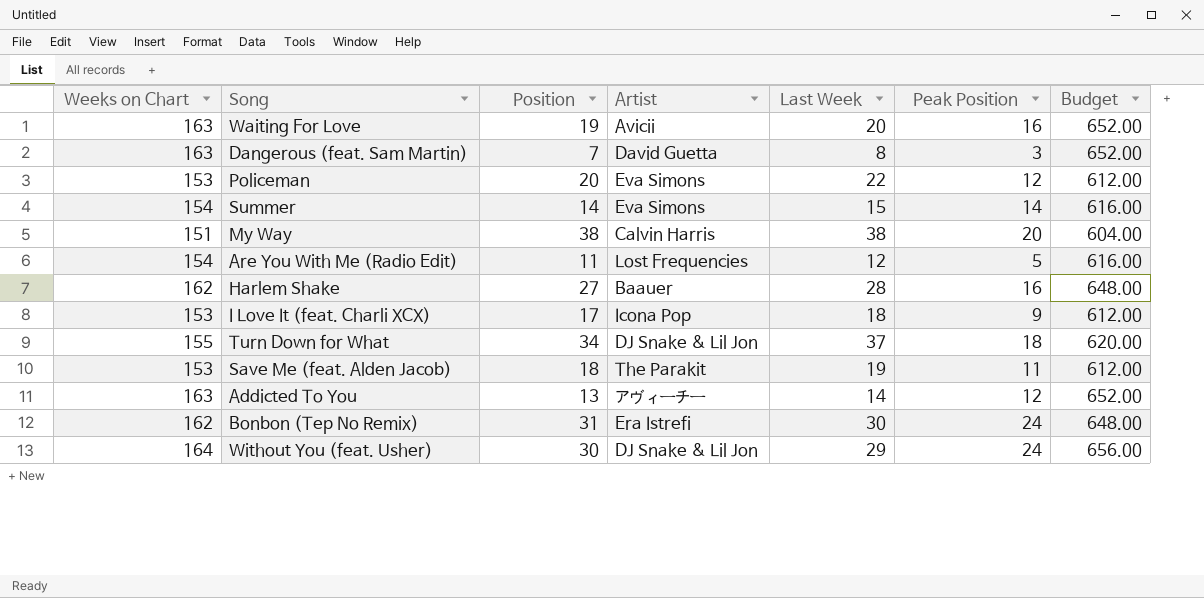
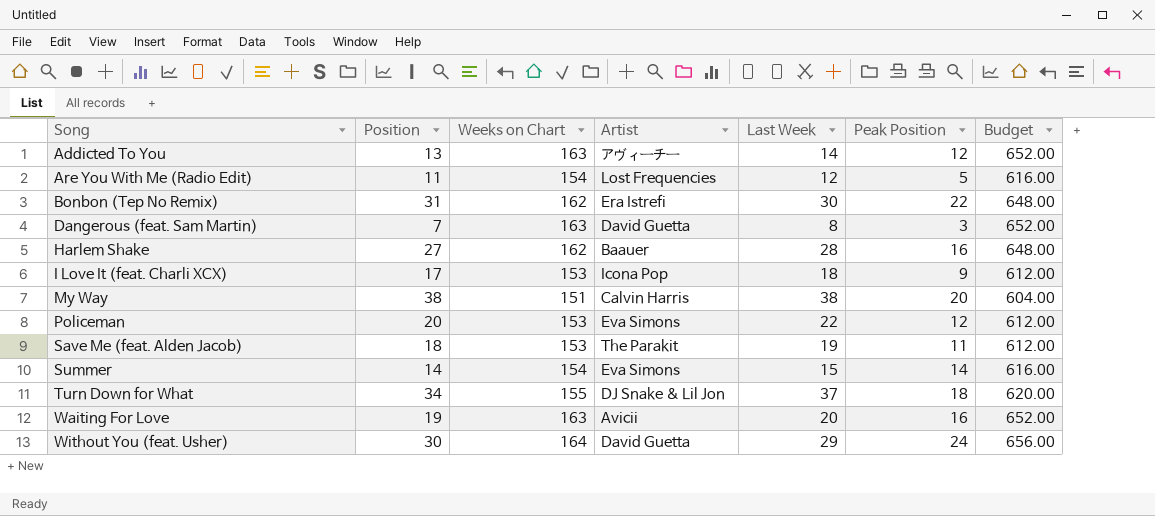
row order: none -> Song ascending
column Weeks on Chart | position: 1 -> 3
Bonbon (Tep No Remix) | Peak Position: 24 -> 22
Without You (feat. Usher) | Artist: DJ Snake & Lil Jon -> David Guetta

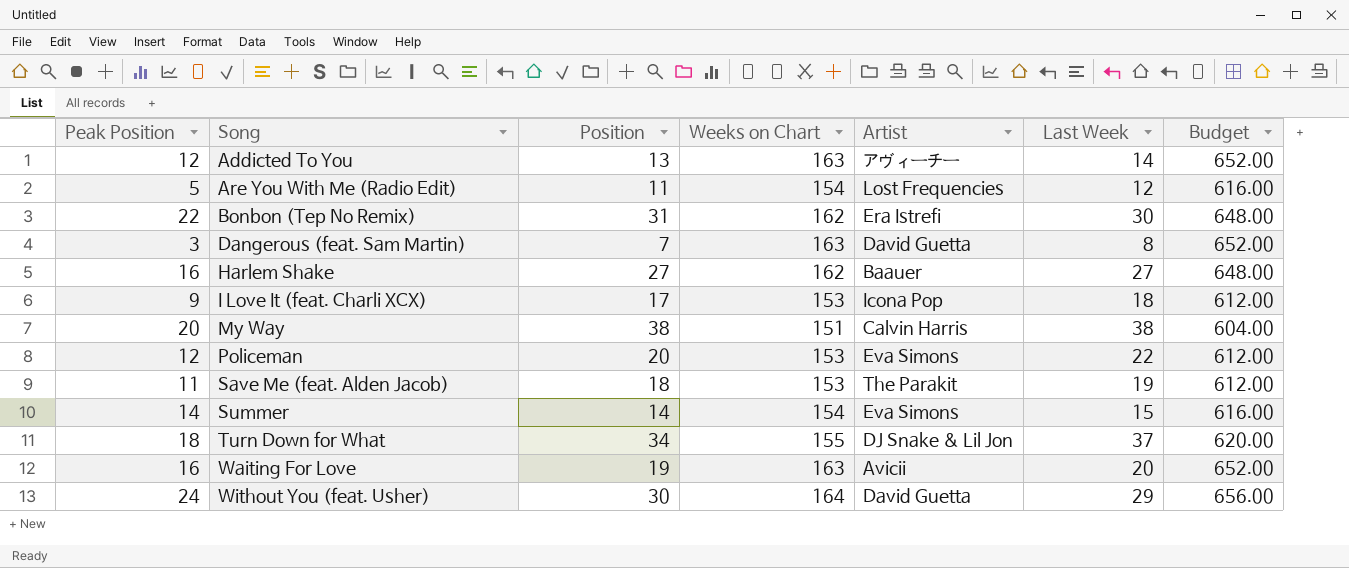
column Peak Position | position: 6 -> 1
Harlem Shake | Last Week: 28 -> 27

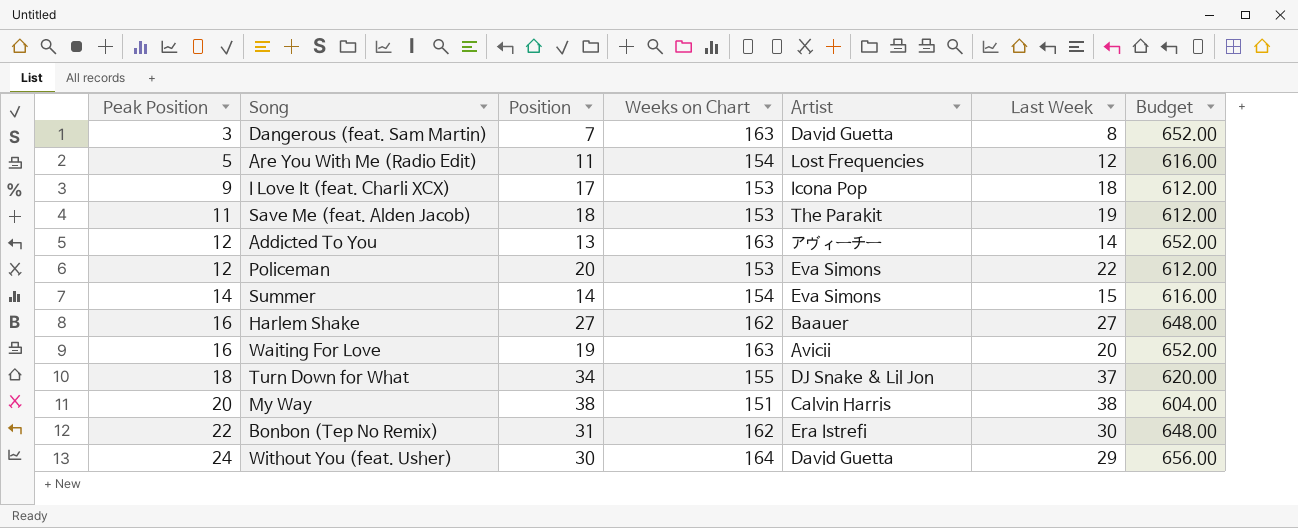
row order: Song ascending -> Peak Position ascending

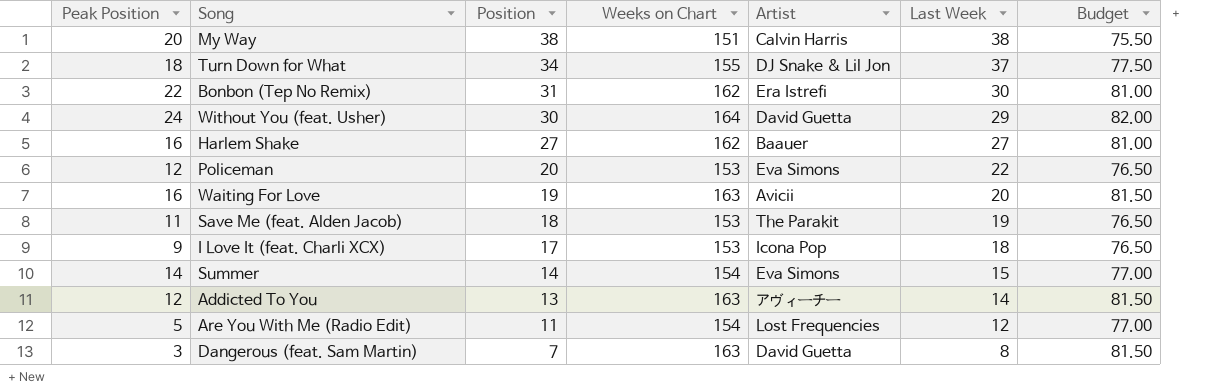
row order: Peak Position ascending -> Position descending
column Budget | formula: [Weeks on Chart] * 4 -> [Weeks on Chart] * 0.5

